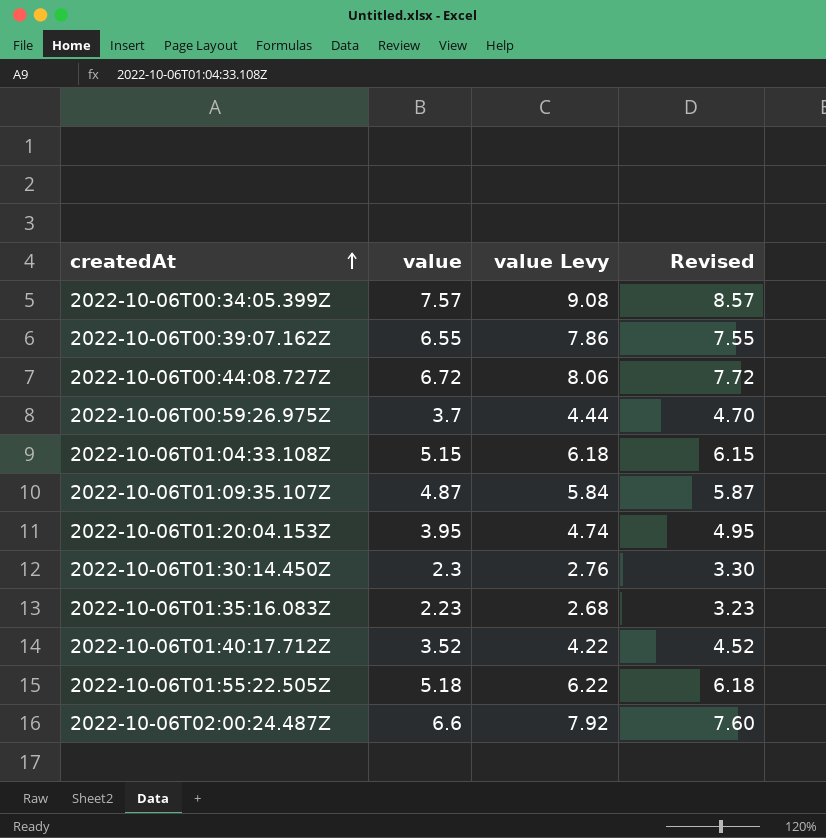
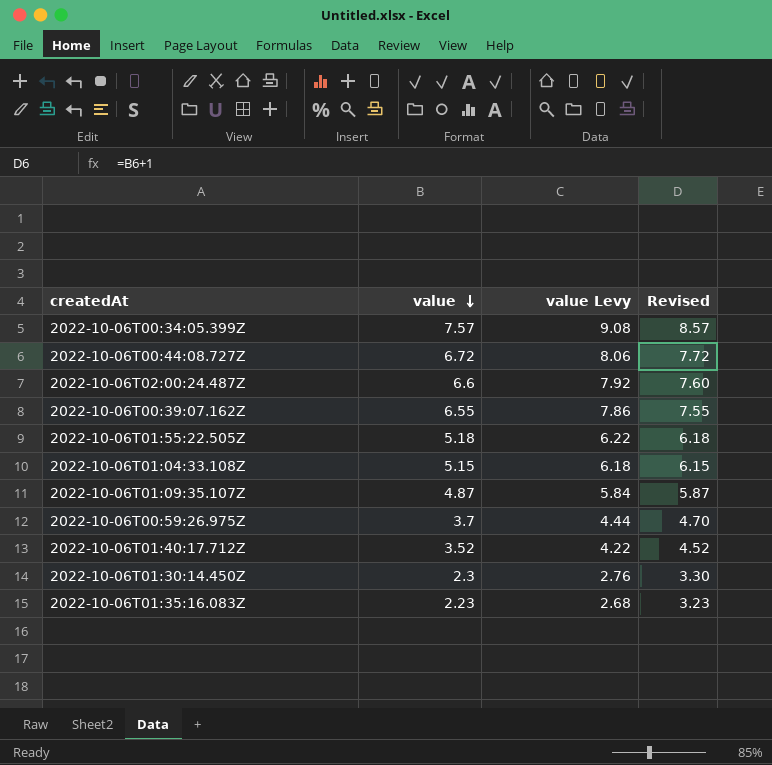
row order: createdAt ascending -> value descending
row 2022-10-06T01:20:04.153Z: 3.95 | 4.74 | 4.95 -> none

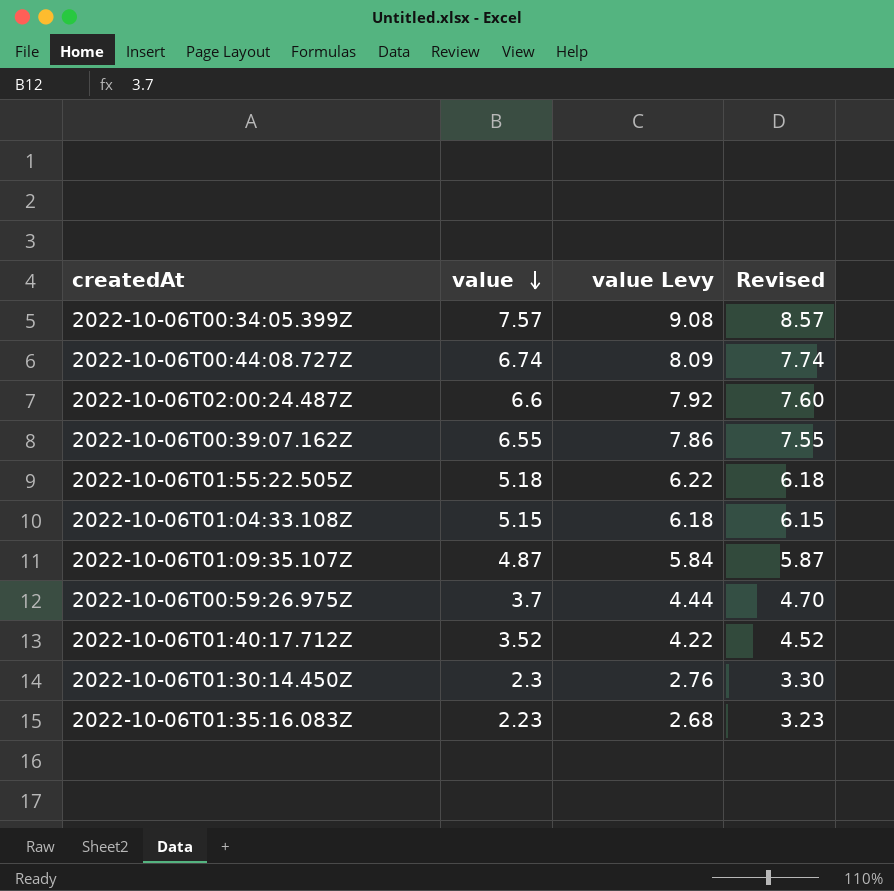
2022-10-06T00:44:08.727Z | value: 6.72 -> 6.74
2022-10-06T00:44:08.727Z | value Levy: 8.06 -> 8.09
2022-10-06T00:44:08.727Z | Revised: 7.72 -> 7.74

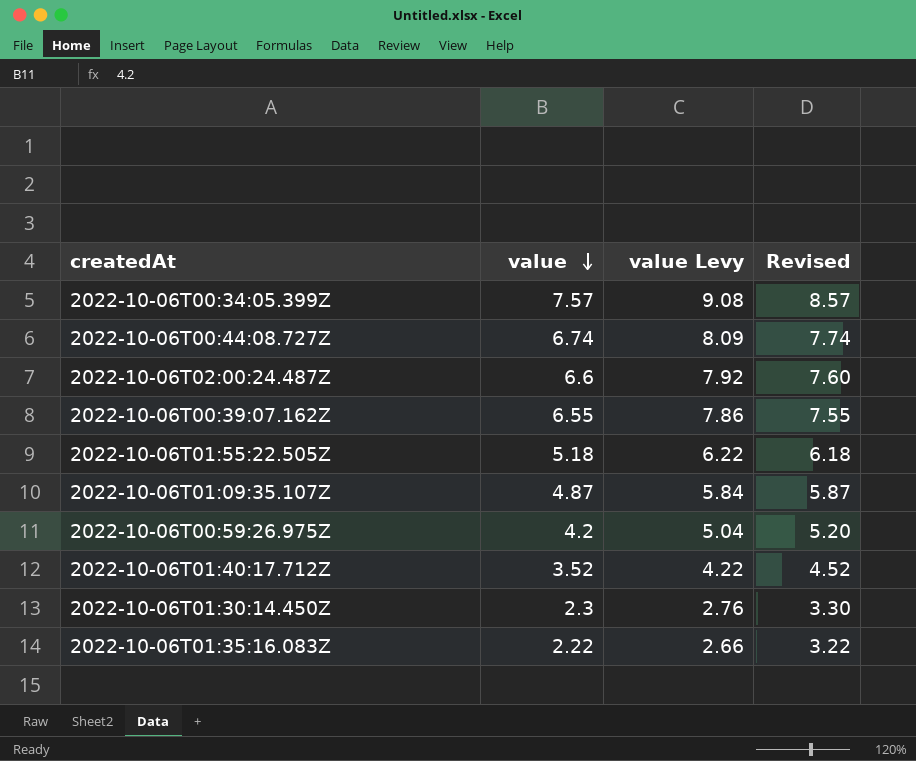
row 2022-10-06T01:04:33.108Z: 5.15 | 6.18 | 6.15 -> none
2022-10-06T00:59:26.975Z | value: 3.7 -> 4.2
2022-10-06T00:59:26.975Z | value Levy: 4.44 -> 5.04
2022-10-06T00:59:26.975Z | Revised: 4.70 -> 5.20
2022-10-06T01:35:16.083Z | value: 2.23 -> 2.22
2022-10-06T01:35:16.083Z | value Levy: 2.68 -> 2.66
2022-10-06T01:35:16.083Z | Revised: 3.23 -> 3.22

